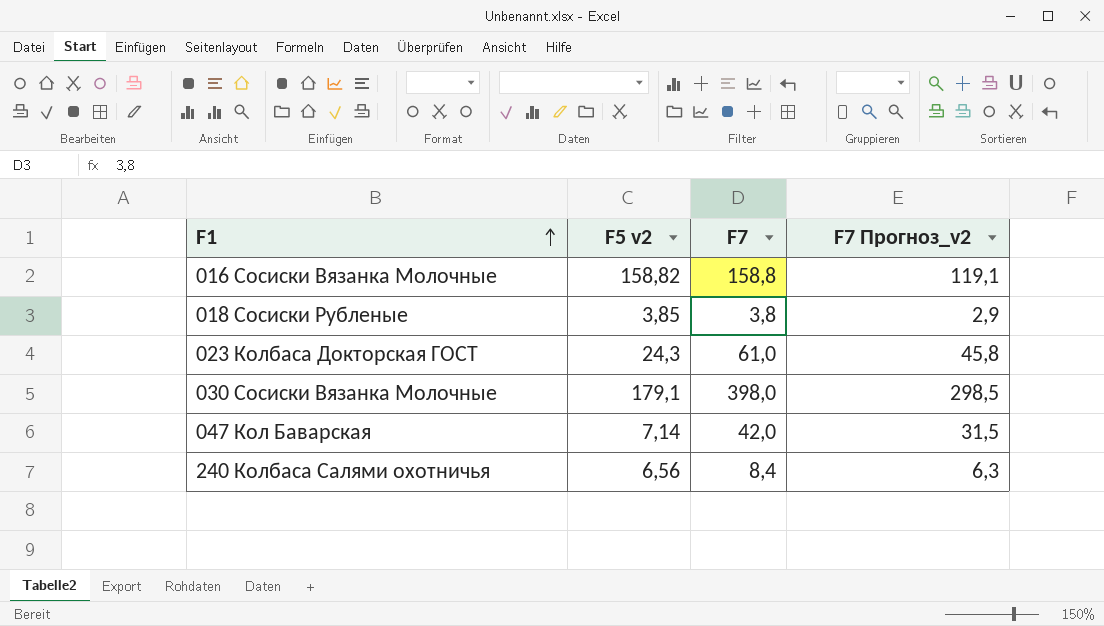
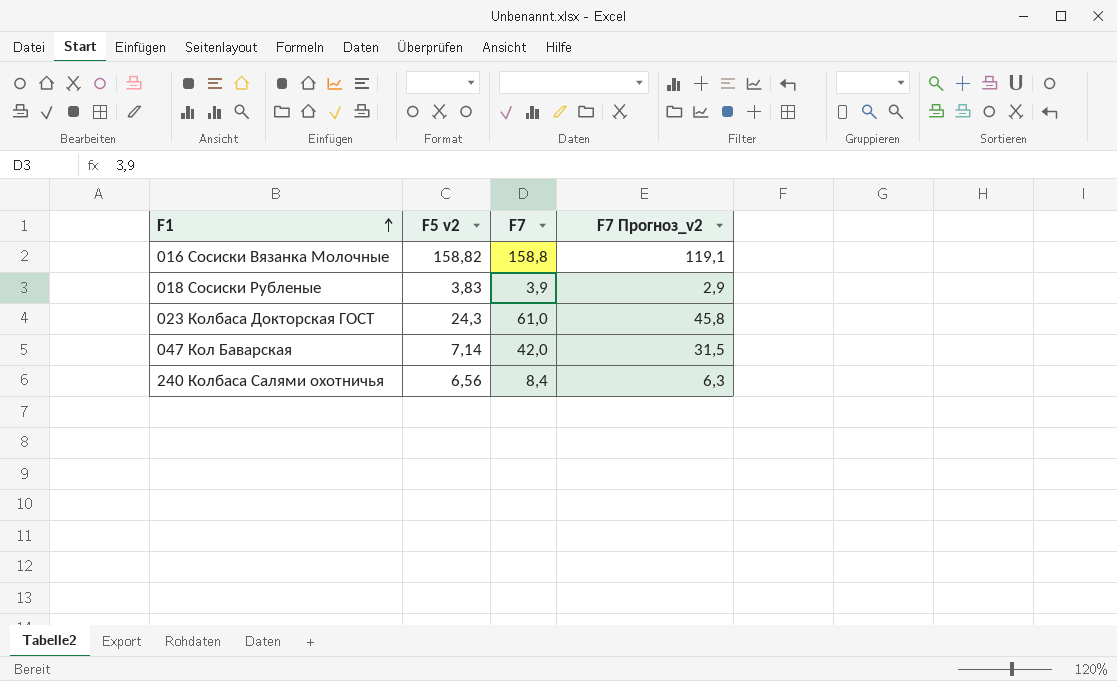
row 030 Сосиски Вязанка Молочные: 179,1 | 398,0 | 298,5 -> none
018 Сосиски Рубленые | F5 v2: 3,85 -> 3,83
018 Сосиски Рубленые | F7: 3,8 -> 3,9

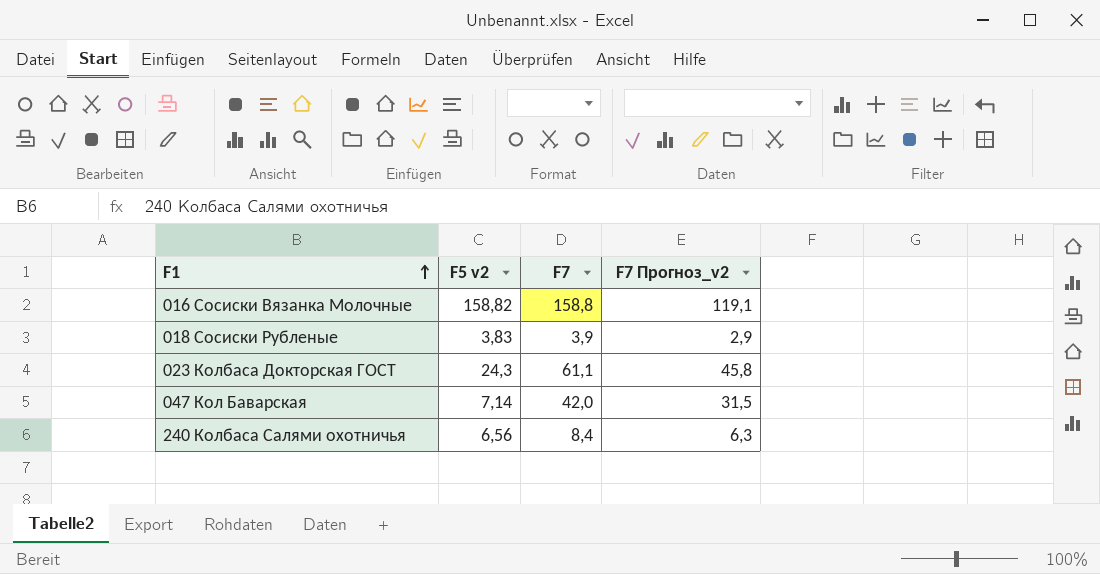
023 Колбаса Докторская ГОСТ | F7: 61,0 -> 61,1

